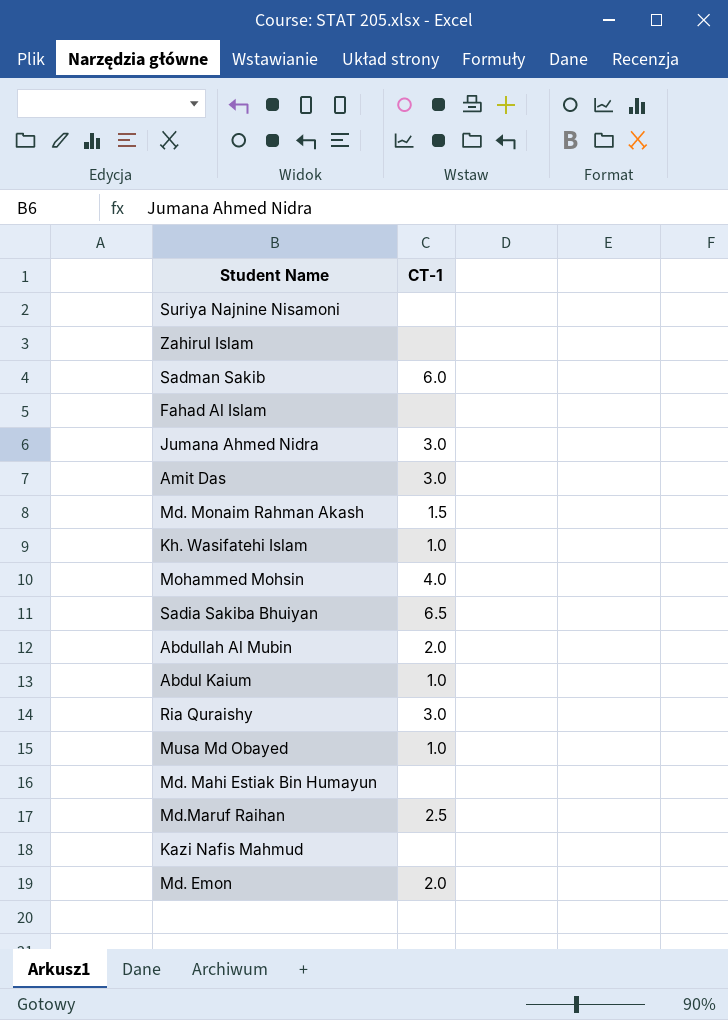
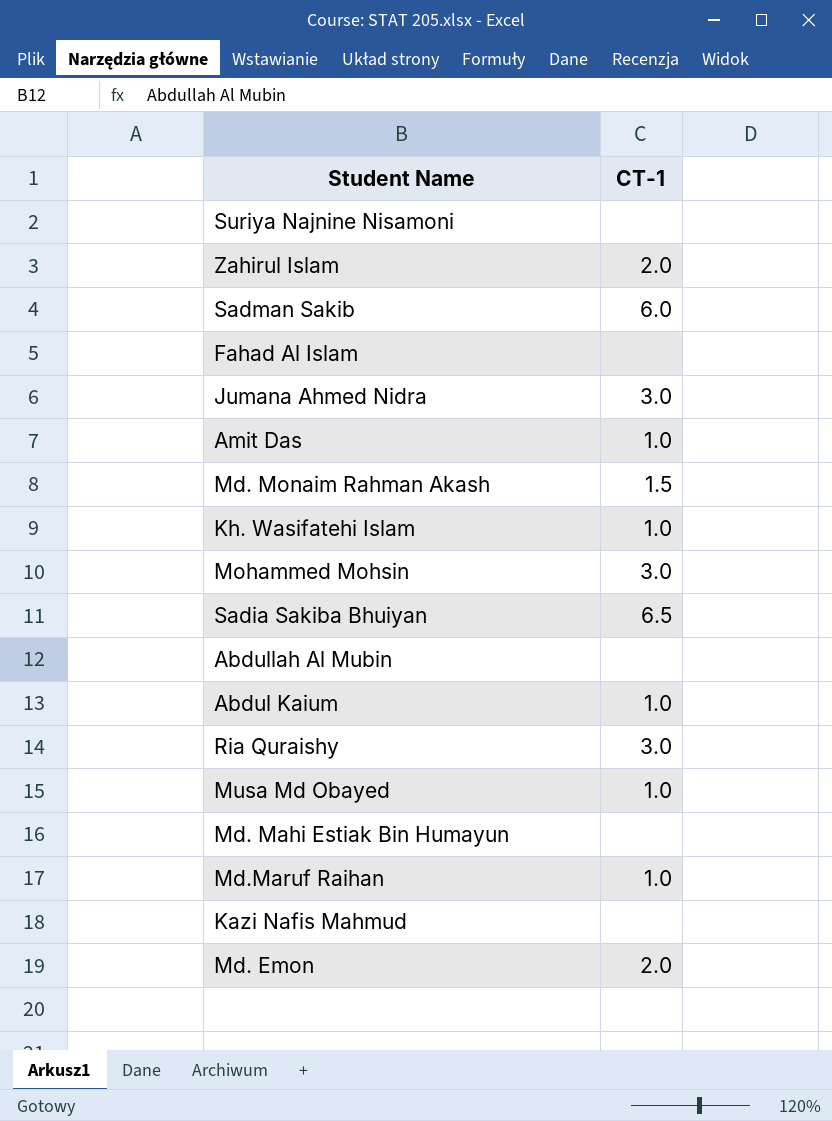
Zahirul Islam | CT-1: none -> 2.0
Amit Das | CT-1: 3.0 -> 1.0
Mohammed Mohsin | CT-1: 4.0 -> 3.0
Abdullah Al Mubin | CT-1: 2.0 -> none
Md.Maruf Raihan | CT-1: 2.5 -> 1.0

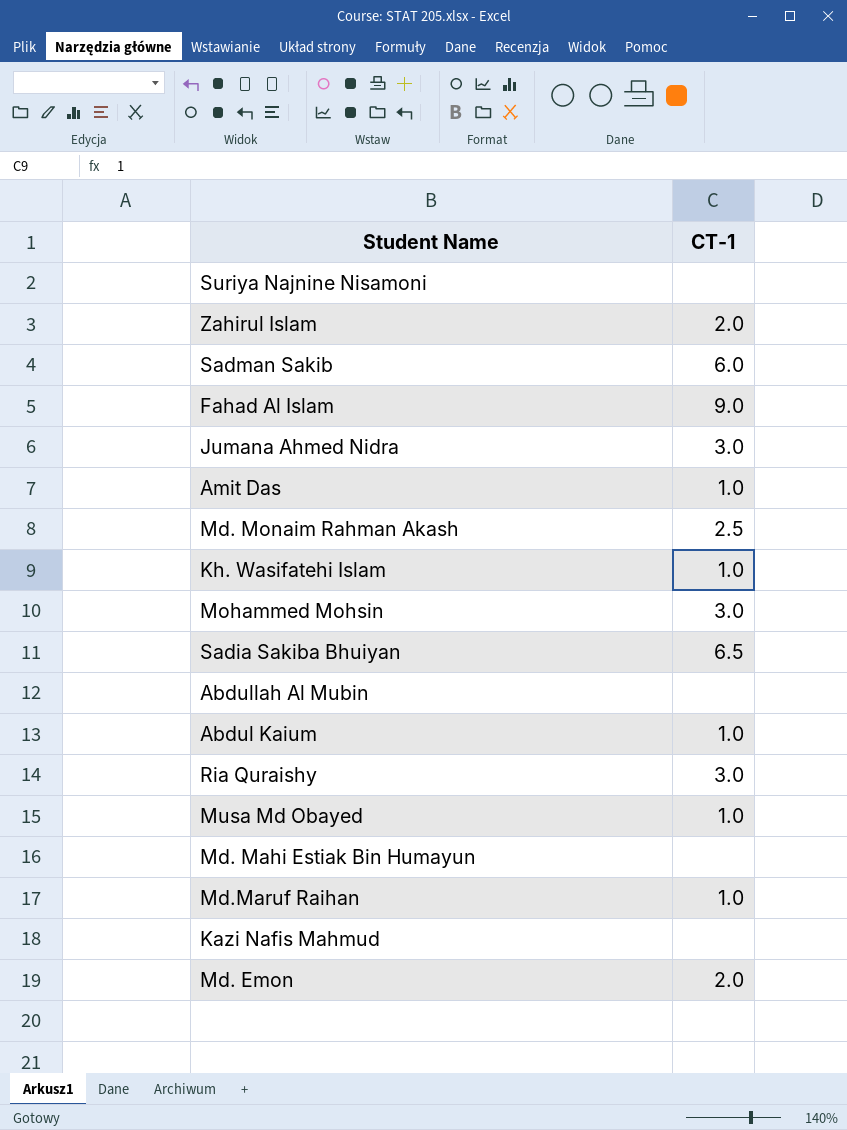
Fahad Al Islam | CT-1: none -> 9.0
Md. Monaim Rahman Akash | CT-1: 1.5 -> 2.5

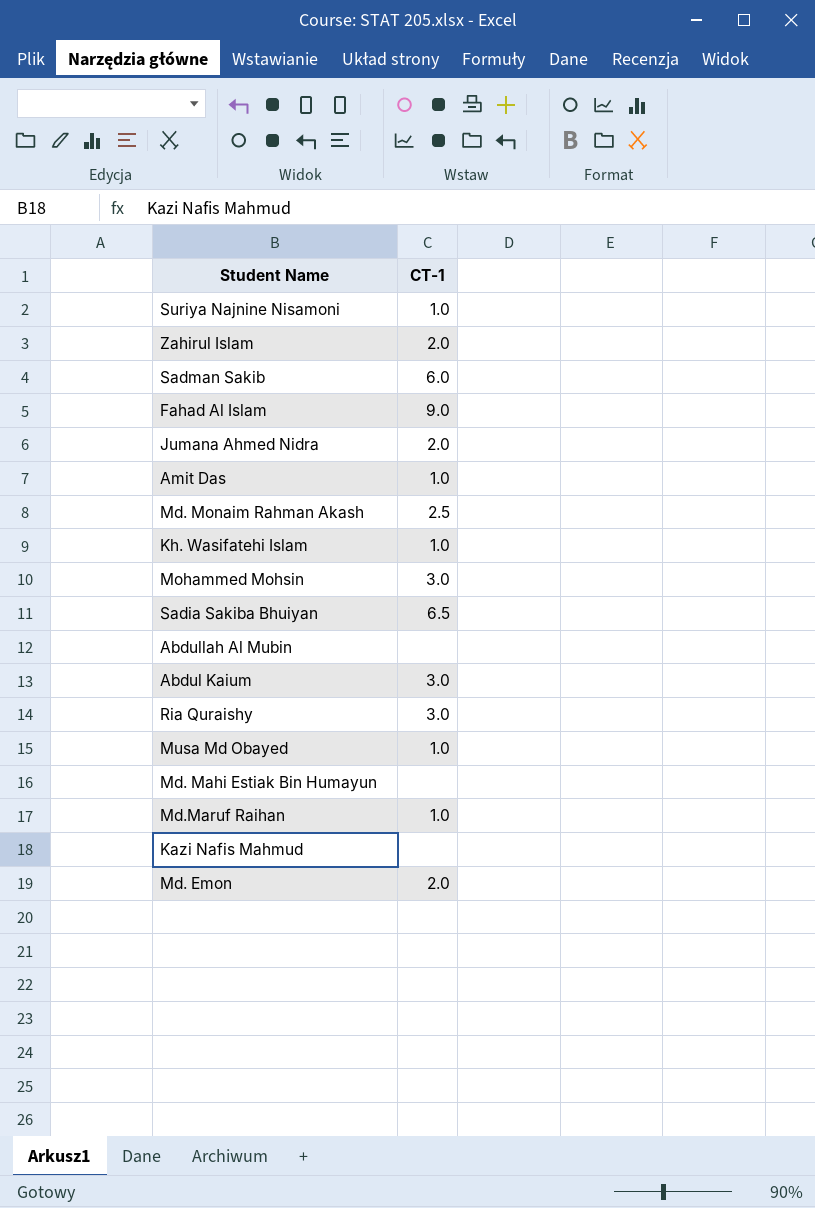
Suriya Najnine Nisamoni | CT-1: none -> 1.0
Jumana Ahmed Nidra | CT-1: 3.0 -> 2.0
Abdul Kaium | CT-1: 1.0 -> 3.0

